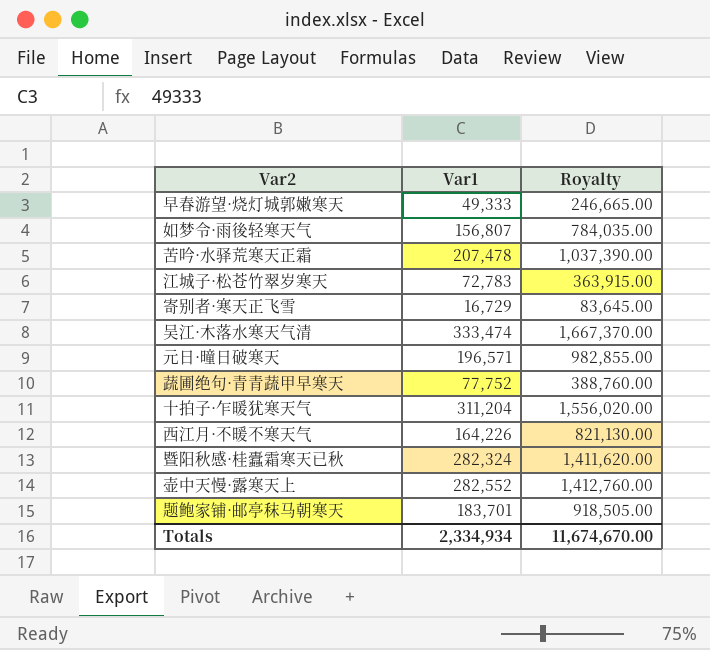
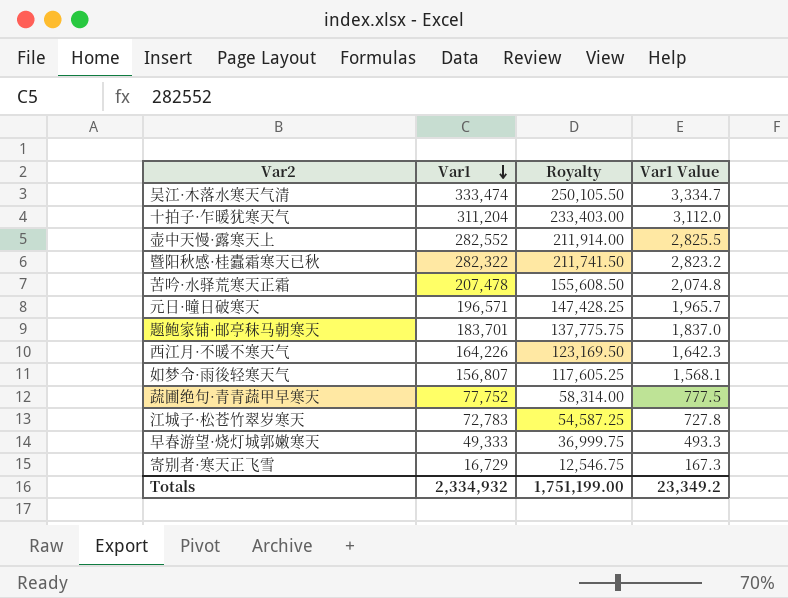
row order: none -> Var1 descending
column Royalty | formula: [Var1] * 5 -> [Var1] * 0.75
column Var1 Value | formula: none -> [Var1] * 0.01
暨阳秋感·桂蠹霜寒天已秋 | Var1: 282,324 -> 282,322
Totals | Var1: 2,334,934 -> 2,334,932
Totals | Royalty: 11,674,670.00 -> 1,751,199.00

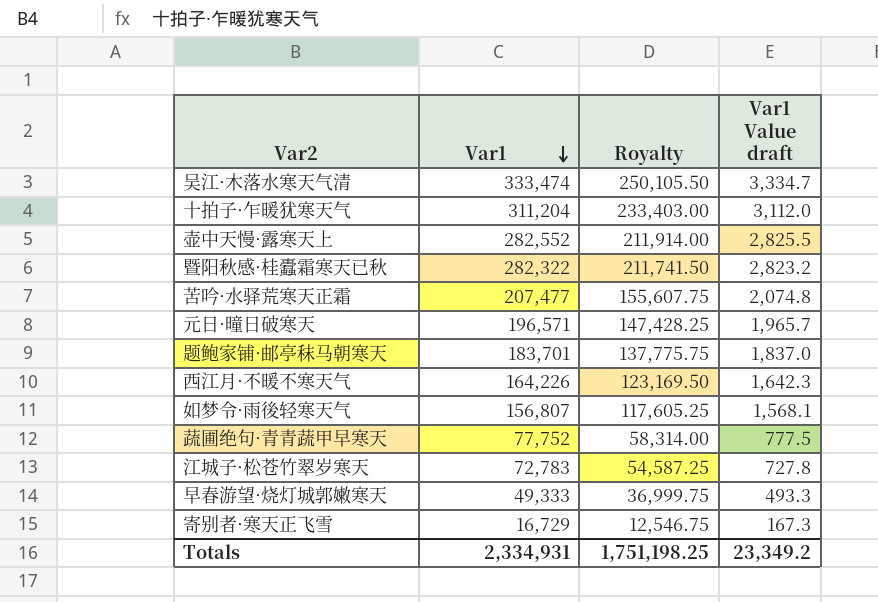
column name: Var1 Value -> Var1 Value draft
苦吟·水驿荒寒天正霜 | Var1: 207,478 -> 207,477
苦吟·水驿荒寒天正霜 | Royalty: 155,608.50 -> 155,607.75
Totals | Var1: 2,334,932 -> 2,334,931
Totals | Royalty: 1,751,199.00 -> 1,751,198.25

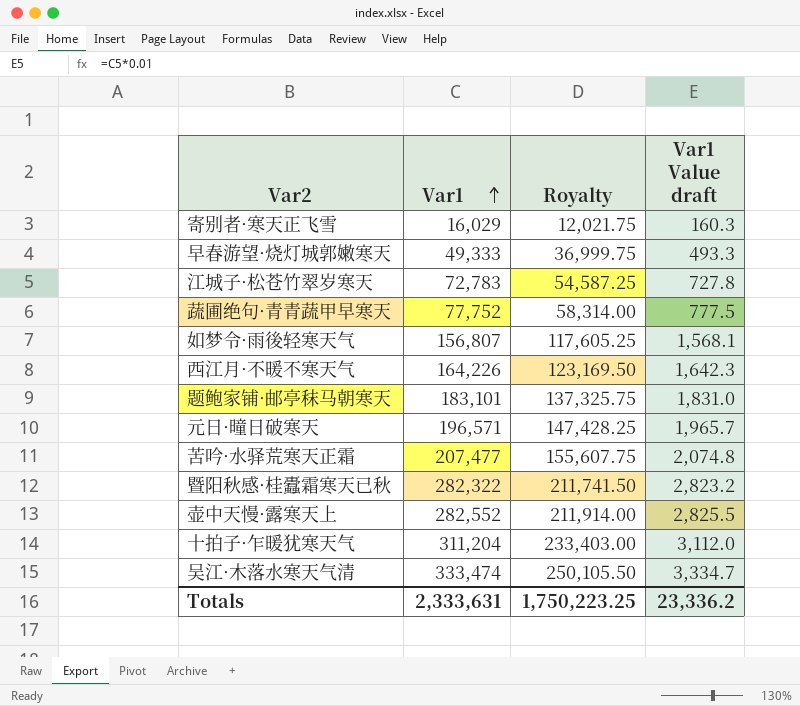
row order: Var1 descending -> Var1 ascending
寄别者·寒天正飞雪 | Var1: 16,729 -> 16,029
寄别者·寒天正飞雪 | Royalty: 12,546.75 -> 12,021.75
寄别者·寒天正飞雪 | Var1 Value draft: 167.3 -> 160.3
题鲍家铺·邮亭秣马朝寒天 | Var1: 183,701 -> 183,101
题鲍家铺·邮亭秣马朝寒天 | Royalty: 137,775.75 -> 137,325.75
题鲍家铺·邮亭秣马朝寒天 | Var1 Value draft: 1,837.0 -> 1,831.0
Totals | Var1: 2,334,931 -> 2,333,631
Totals | Royalty: 1,751,198.25 -> 1,750,223.25
Totals | Var1 Value draft: 23,349.2 -> 23,336.2

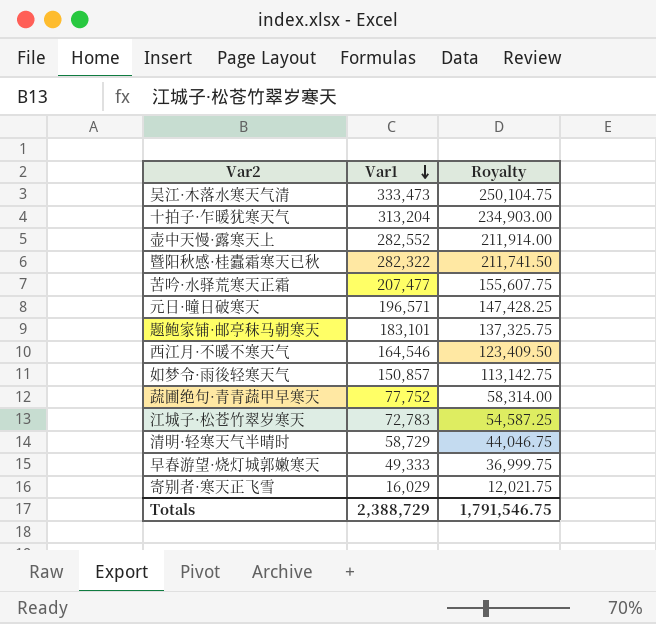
row order: Var1 ascending -> Var1 descending
column Var1 Value draft | formula: [Var1] * 0.01 -> none
吴江·木落水寒天气清 | Var1: 333,474 -> 333,473
吴江·木落水寒天气清 | Royalty: 250,105.50 -> 250,104.75
十拍子·乍暖犹寒天气 | Var1: 311,204 -> 313,204
十拍子·乍暖犹寒天气 | Royalty: 233,403.00 -> 234,903.00
西江月·不暖不寒天气 | Var1: 164,226 -> 164,546
西江月·不暖不寒天气 | Royalty: 123,169.50 -> 123,409.50
如梦令·雨後轻寒天气 | Var1: 156,807 -> 150,857
如梦令·雨後轻寒天气 | Royalty: 117,605.25 -> 113,142.75
row 清明·轻寒天气半晴时: none -> 58,729 | 44,046.75
Totals | Var1: 2,333,631 -> 2,388,729
Totals | Royalty: 1,750,223.25 -> 1,791,546.75

